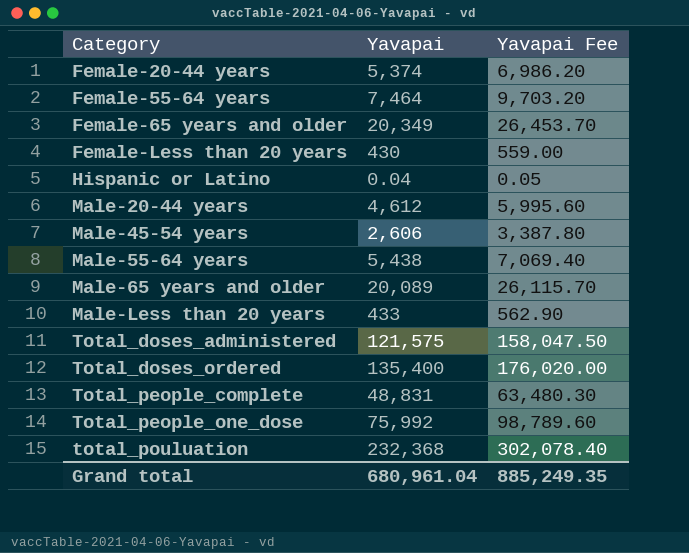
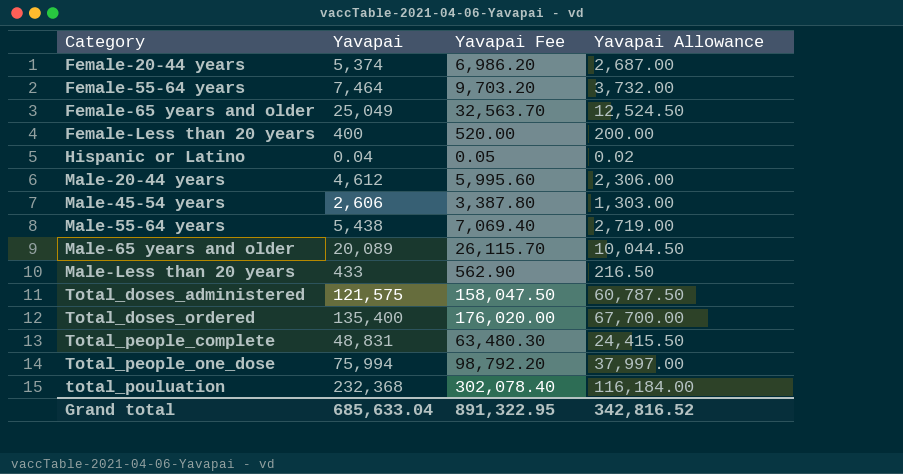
column Yavapai Allowance | formula: none -> [Yavapai] * 0.5
Female-65 years and older | Yavapai: 20,349 -> 25,049
Female-65 years and older | Yavapai Fee: 26,453.70 -> 32,563.70
Female-Less than 20 years | Yavapai: 430 -> 400
Female-Less than 20 years | Yavapai Fee: 559.00 -> 520.00
Total_people_one_dose | Yavapai: 75,992 -> 75,994
Total_people_one_dose | Yavapai Fee: 98,789.60 -> 98,792.20
Grand total | Yavapai: 680,961.04 -> 685,633.04
Grand total | Yavapai Fee: 885,249.35 -> 891,322.95

